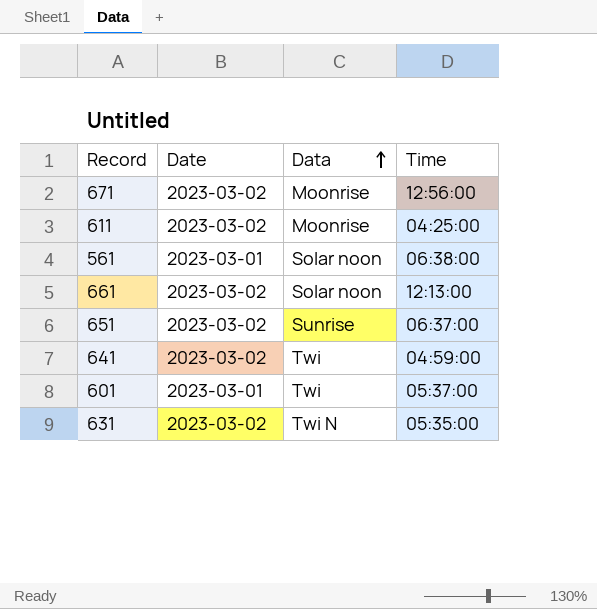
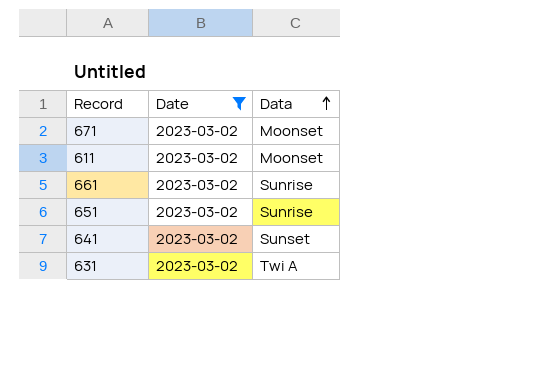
filter: none -> Date = 2023-03-02
column Time | position: 4 -> none
671 | Data: Moonrise -> Moonset
611 | Data: Moonrise -> Moonset
661 | Data: Solar noon -> Sunrise
641 | Data: Twi -> Sunset
631 | Data: Twi N -> Twi A

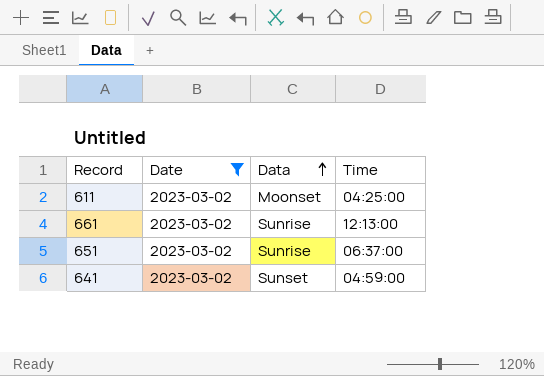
column Time | position: none -> 4
row 671: 2023-03-02 | Moonset -> none
row 631: 2023-03-02 | Twi A -> none

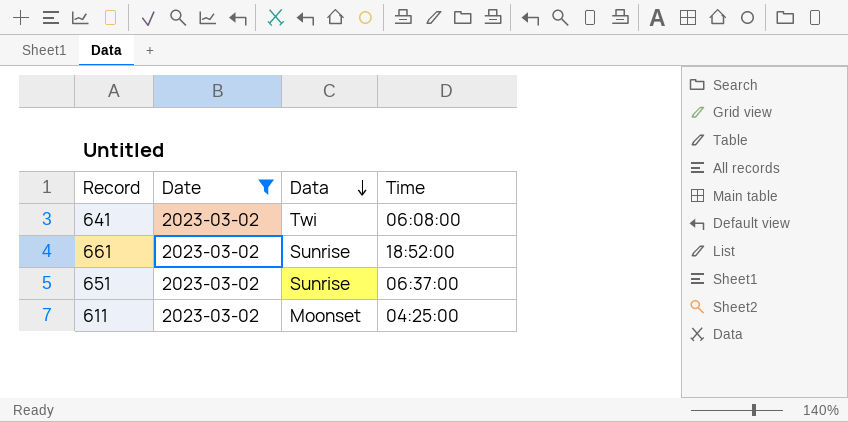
row order: Data ascending -> Data descending
641 | Data: Sunset -> Twi
641 | Time: 04:59:00 -> 06:08:00
661 | Time: 12:13:00 -> 18:52:00

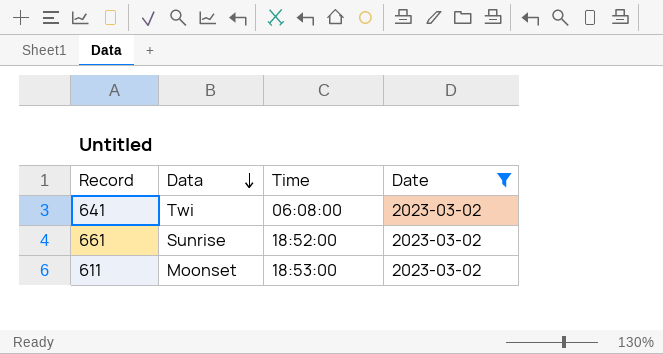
column Date | position: 2 -> 4
row 651: 2023-03-02 | Sunrise | 06:37:00 -> none
611 | Time: 04:25:00 -> 18:53:00

